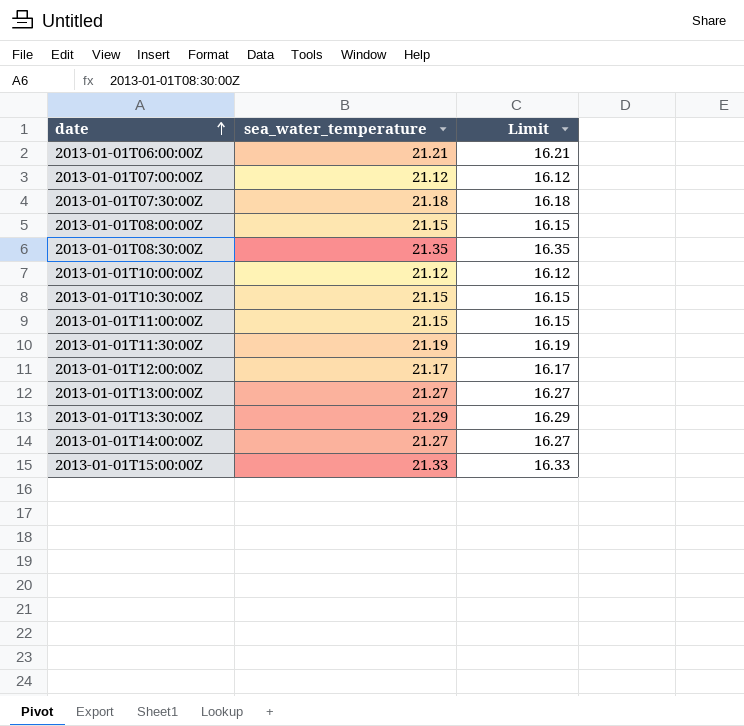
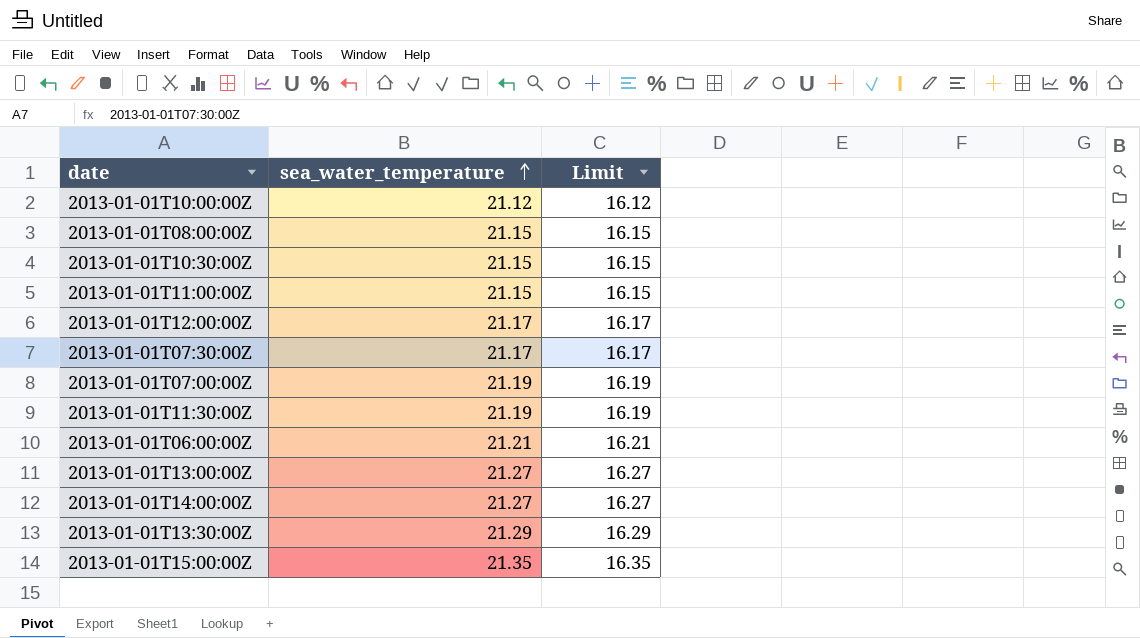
row order: date ascending -> sea_water_temperature ascending
row 2013-01-01T08:30:00Z: 21.35 | 16.35 -> none
2013-01-01T07:30:00Z | sea_water_temperature: 21.18 -> 21.17
2013-01-01T07:30:00Z | Limit: 16.18 -> 16.17
2013-01-01T07:00:00Z | sea_water_temperature: 21.12 -> 21.19
2013-01-01T07:00:00Z | Limit: 16.12 -> 16.19
2013-01-01T15:00:00Z | sea_water_temperature: 21.33 -> 21.35
2013-01-01T15:00:00Z | Limit: 16.33 -> 16.35

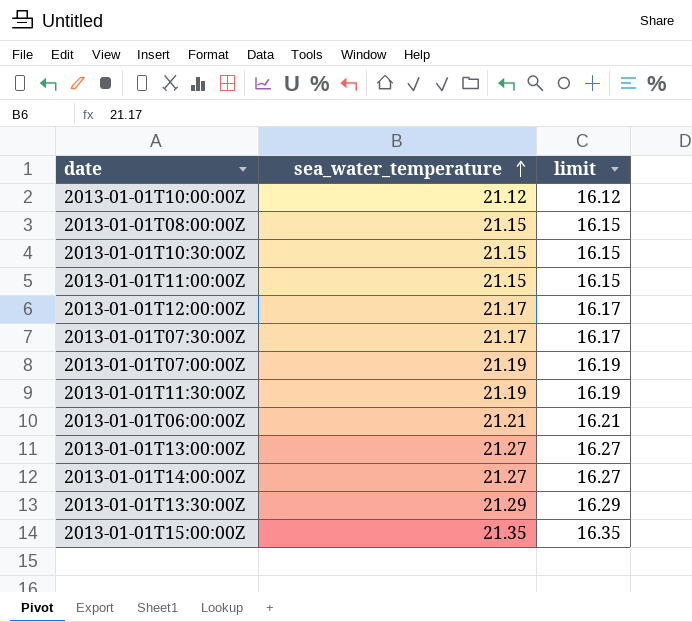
column name: Limit -> limit

